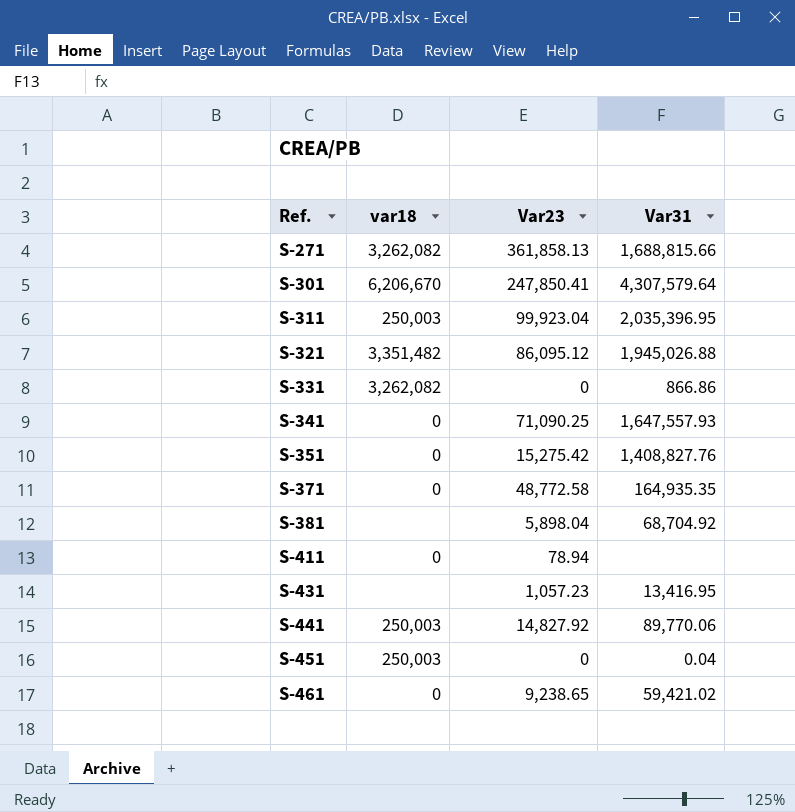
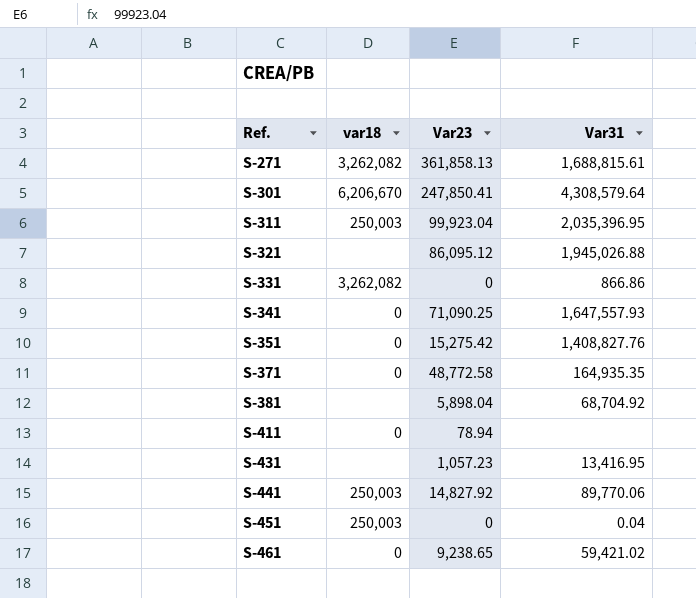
S-271 | Var31: 1,688,815.66 -> 1,688,815.61
S-301 | Var31: 4,307,579.64 -> 4,308,579.64
S-321 | var18: 3,351,482 -> none

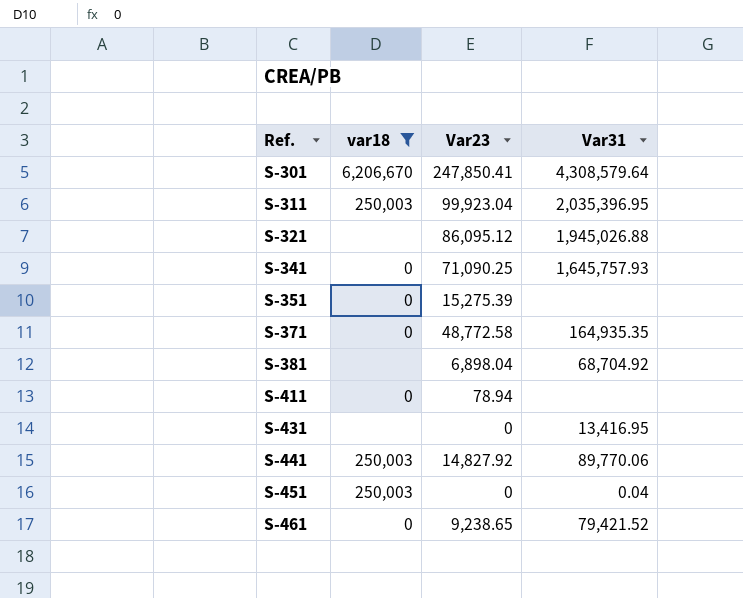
filter: none -> var18 != 3,262,082
S-341 | Var31: 1,647,557.93 -> 1,645,757.93
S-351 | Var23: 15,275.42 -> 15,275.39
S-351 | Var31: 1,408,827.76 -> none
S-381 | Var23: 5,898.04 -> 6,898.04
S-431 | Var23: 1,057.23 -> 0
S-461 | Var31: 59,421.02 -> 79,421.52

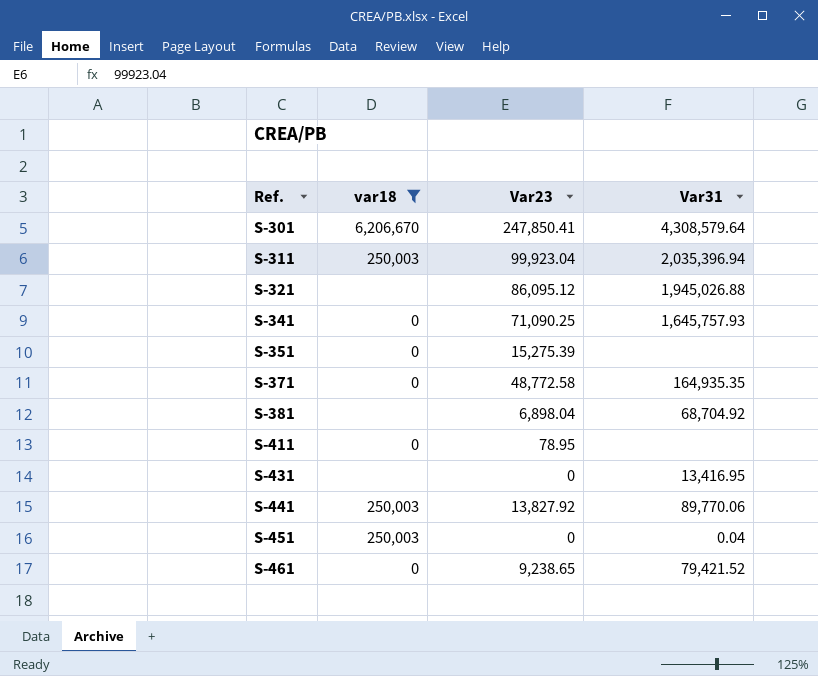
S-311 | Var31: 2,035,396.95 -> 2,035,396.94
S-411 | Var23: 78.94 -> 78.95
S-441 | Var23: 14,827.92 -> 13,827.92

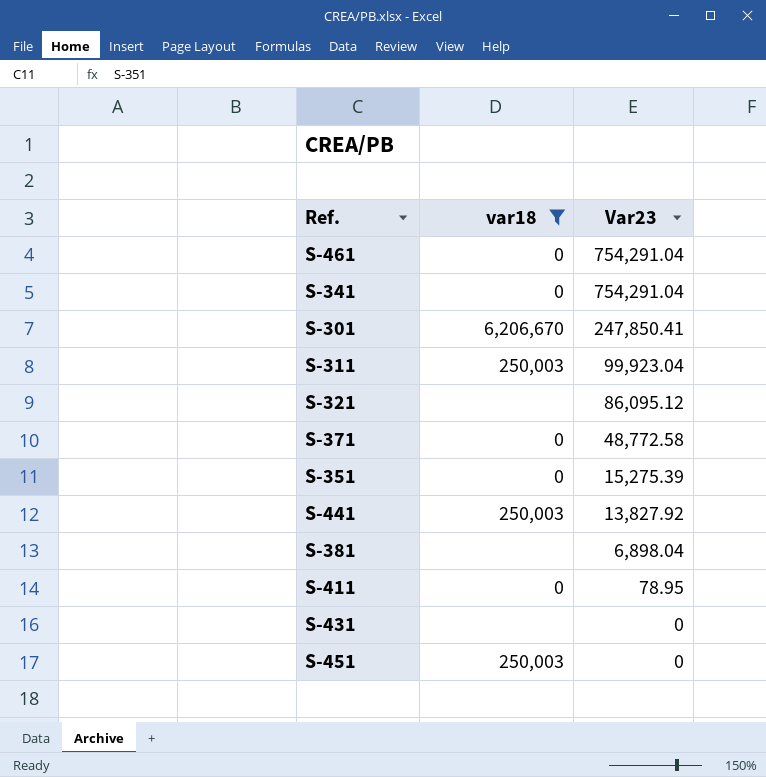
row order: Ref. ascending -> Var23 descending
column Var31 | position: 4 -> none
S-461 | Var23: 9,238.65 -> 754,291.04
S-341 | Var23: 71,090.25 -> 754,291.04

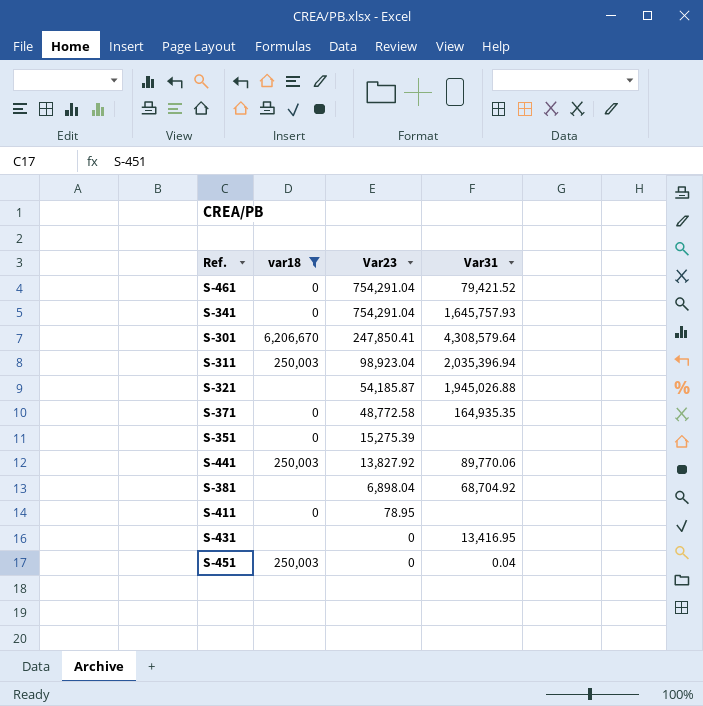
column Var31 | position: none -> 4
S-311 | Var23: 99,923.04 -> 98,923.04
S-321 | Var23: 86,095.12 -> 54,185.87

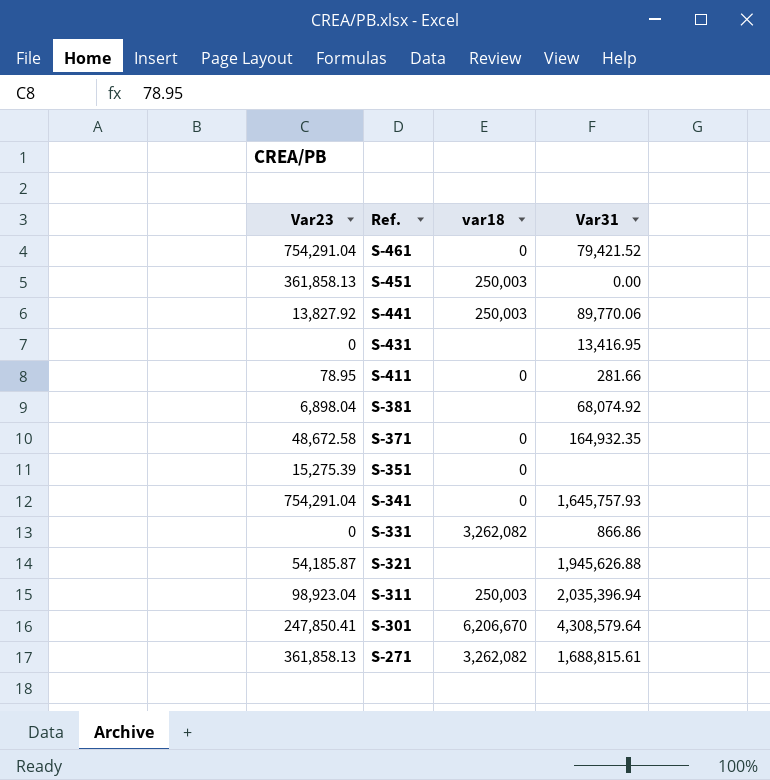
filter: var18 != 3,262,082 -> none
row order: Var23 descending -> Ref. descending
column Var23 | position: 3 -> 1
S-451 | Var23: 0 -> 361,858.13
S-451 | Var31: 0.04 -> 0.00
S-411 | Var31: none -> 281.66
S-381 | Var31: 68,704.92 -> 68,074.92
S-371 | Var23: 48,772.58 -> 48,672.58
S-371 | Var31: 164,935.35 -> 164,932.35
S-321 | Var31: 1,945,026.88 -> 1,945,626.88

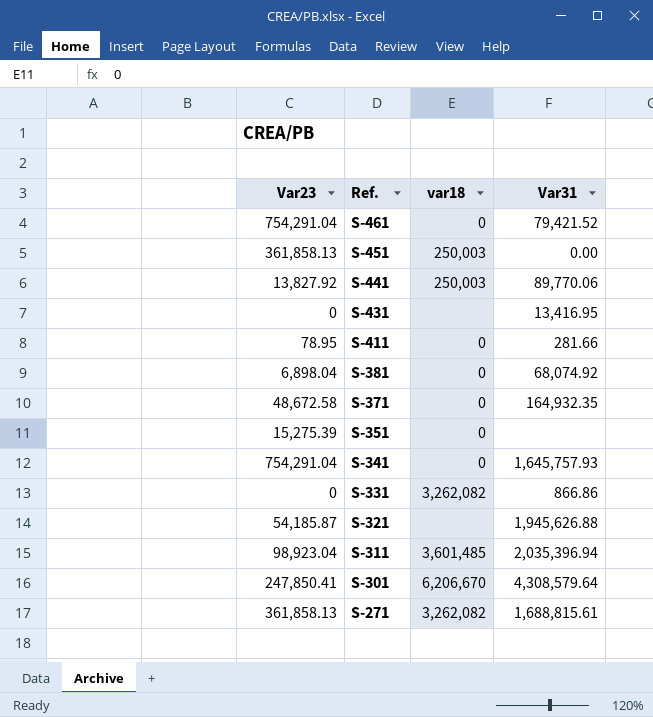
S-381 | var18: none -> 0
S-311 | var18: 250,003 -> 3,601,485

